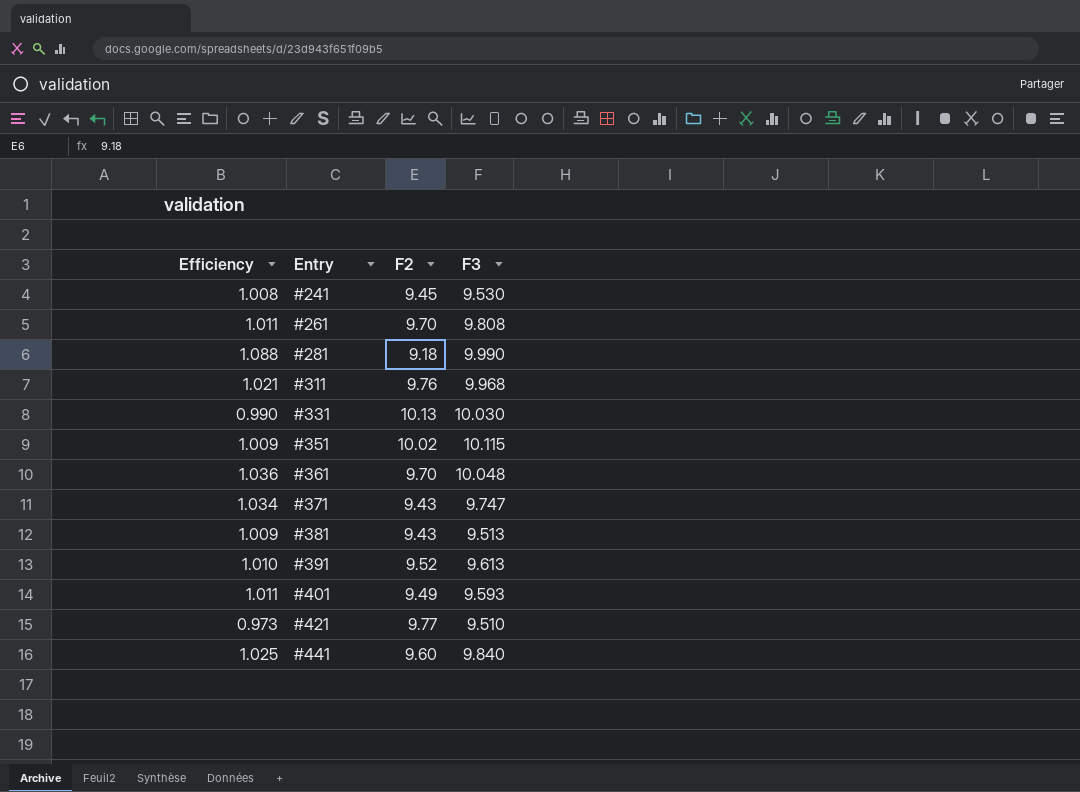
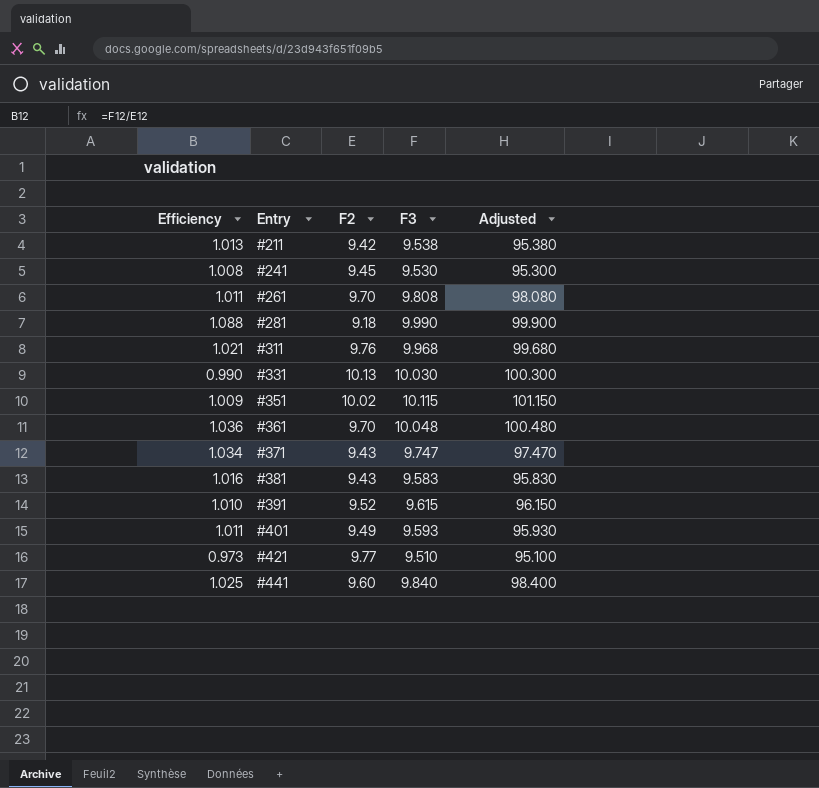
column Adjusted | formula: none -> [F3] * 10
row #211: none -> 1.013 | 9.42 | 9.538 | 95.380
#381 | Efficiency: 1.009 -> 1.016
#381 | F3: 9.513 -> 9.583
#391 | F3: 9.613 -> 9.615

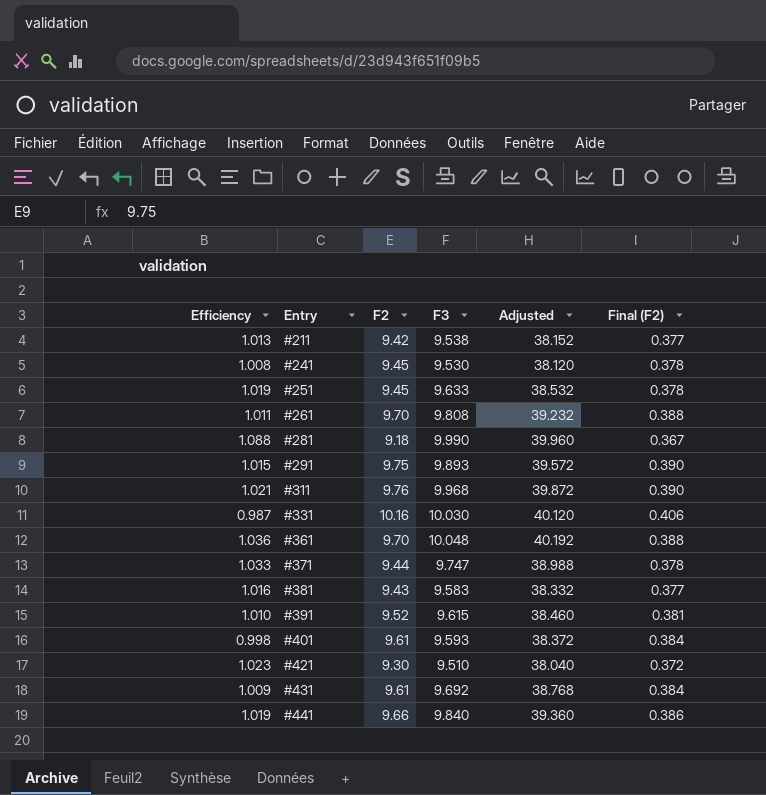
column Adjusted | formula: [F3] * 10 -> [F3] * 4
column Final (F2) | formula: none -> [F2] * 0.04
row #351: 1.009 | 10.02 | 10.115 | 101.150 -> none
row #251: none -> 1.019 | 9.45 | 9.633 | 38.532 | 0.378
row #291: none -> 1.015 | 9.75 | 9.893 | 39.572 | 0.390
#331 | Efficiency: 0.990 -> 0.987
#331 | F2: 10.13 -> 10.16
#371 | Efficiency: 1.034 -> 1.033
#371 | F2: 9.43 -> 9.44
#401 | Efficiency: 1.011 -> 0.998
#401 | F2: 9.49 -> 9.61
#421 | Efficiency: 0.973 -> 1.023
#421 | F2: 9.77 -> 9.30
row #431: none -> 1.009 | 9.61 | 9.692 | 38.768 | 0.384
#441 | Efficiency: 1.025 -> 1.019
#441 | F2: 9.60 -> 9.66

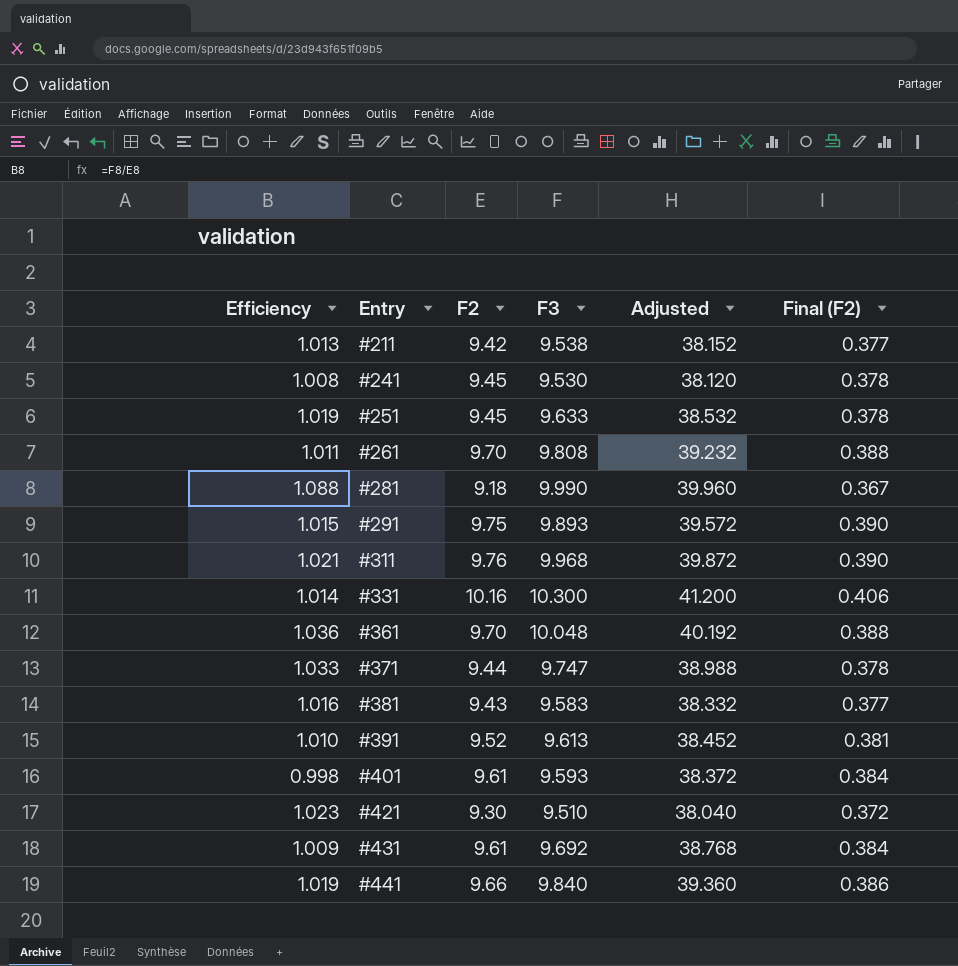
#331 | Efficiency: 0.987 -> 1.014
#331 | F3: 10.030 -> 10.300
#331 | Adjusted: 40.120 -> 41.200
#391 | F3: 9.615 -> 9.613
#391 | Adjusted: 38.460 -> 38.452

